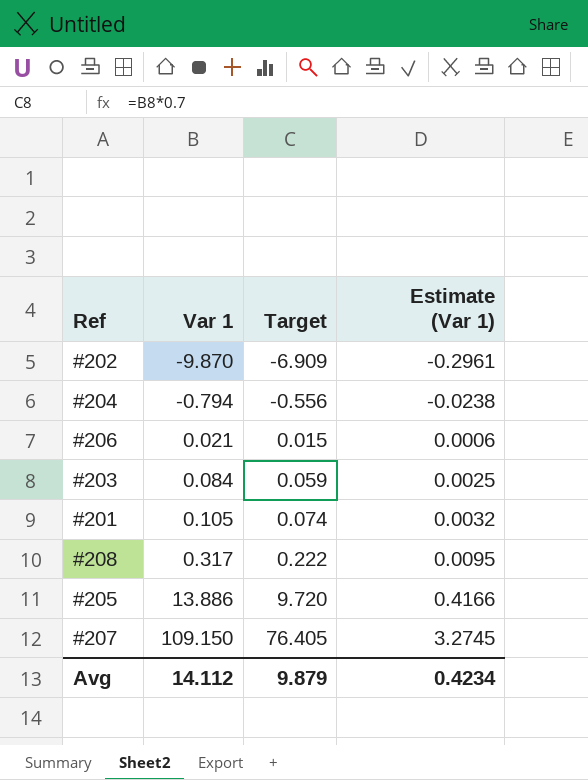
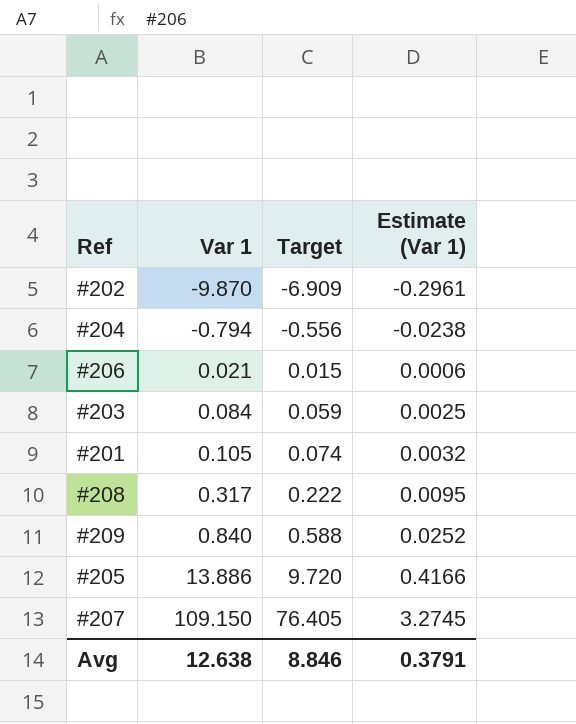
row #209: none -> 0.840 | 0.588 | 0.0252
Avg | Var 1: 14.112 -> 12.638
Avg | Target: 9.879 -> 8.846
Avg | Estimate (Var 1): 0.4234 -> 0.3791

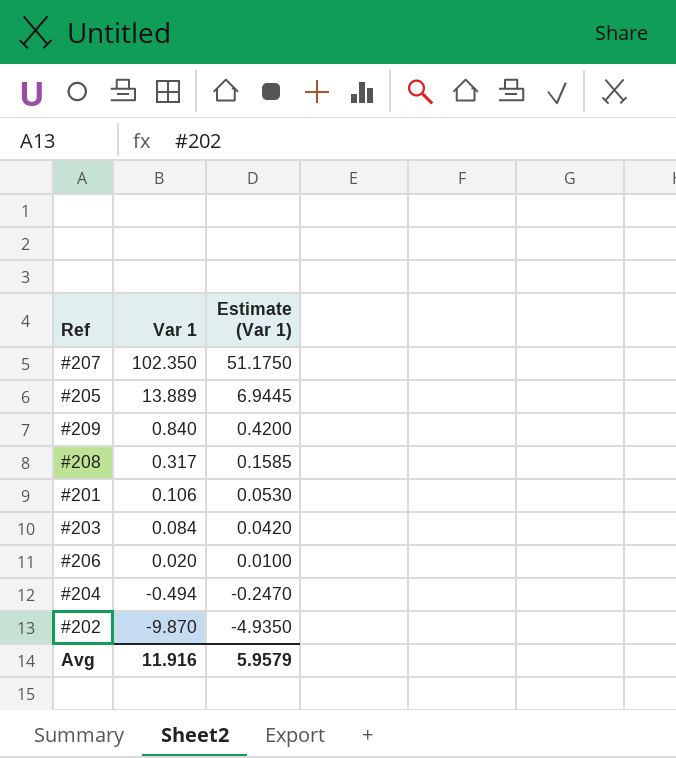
row order: Var 1 ascending -> Var 1 descending
column Target | formula: [Var 1] * 0.7 -> none
column Estimate (Var 1) | formula: [Var 1] * 0.03 -> [Var 1] * 0.5
#207 | Var 1: 109.150 -> 102.350
#205 | Var 1: 13.886 -> 13.889
#201 | Var 1: 0.105 -> 0.106
#206 | Var 1: 0.021 -> 0.020
#204 | Var 1: -0.794 -> -0.494
Avg | Var 1: 12.638 -> 11.916
Avg | Estimate (Var 1): 0.3791 -> 5.9579

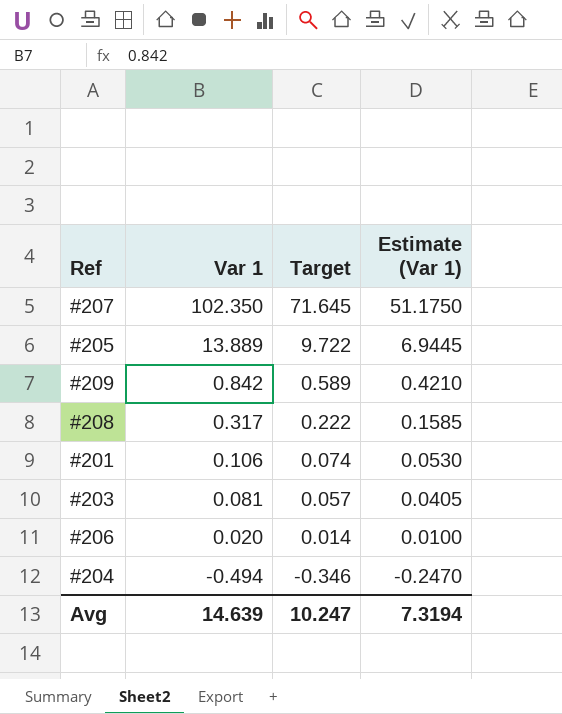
column Target | formula: none -> [Var 1] * 0.7
row #202: -9.870 | -4.9350 -> none
#209 | Var 1: 0.840 -> 0.842
#209 | Estimate (Var 1): 0.4200 -> 0.4210
#203 | Var 1: 0.084 -> 0.081
#203 | Estimate (Var 1): 0.0420 -> 0.0405
Avg | Var 1: 11.916 -> 14.639
Avg | Estimate (Var 1): 5.9579 -> 7.3194

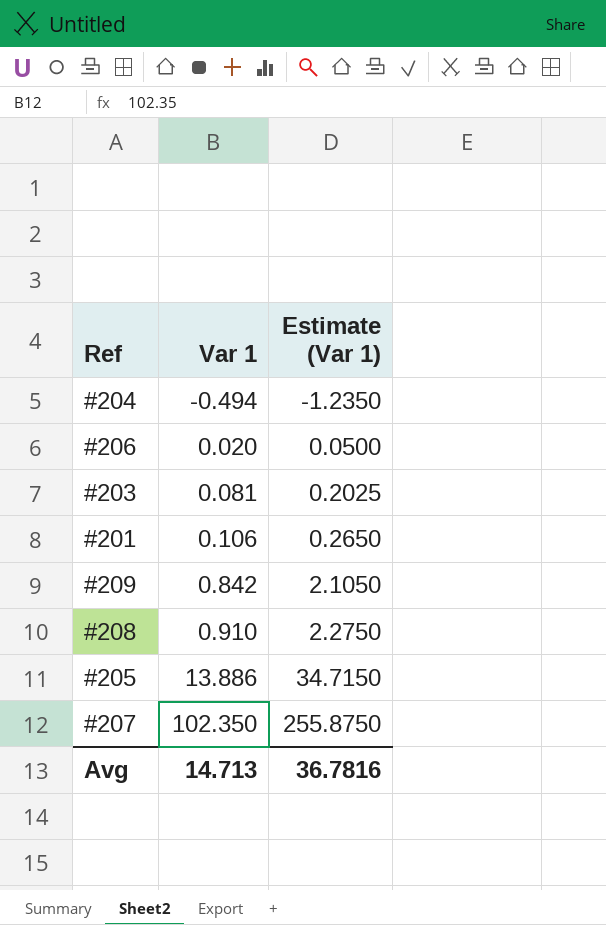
row order: Var 1 descending -> Var 1 ascending
column Target | formula: [Var 1] * 0.7 -> none
column Estimate (Var 1) | formula: [Var 1] * 0.5 -> [Var 1] * 2.5
#208 | Var 1: 0.317 -> 0.910
#205 | Var 1: 13.889 -> 13.886
Avg | Var 1: 14.639 -> 14.713
Avg | Estimate (Var 1): 7.3194 -> 36.7816

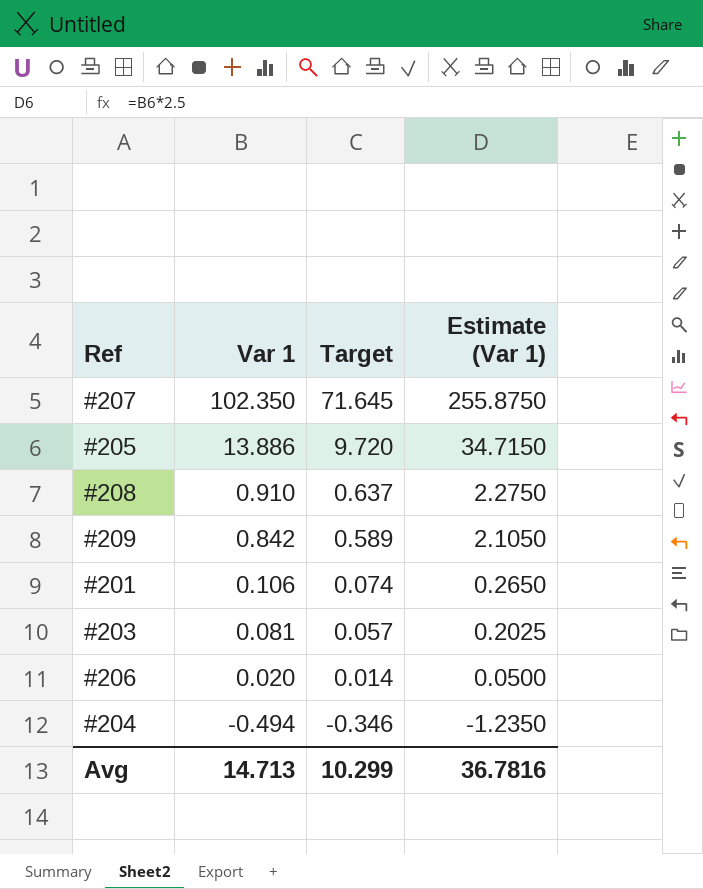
row order: Var 1 ascending -> Var 1 descending
column Target | formula: none -> [Var 1] * 0.7

